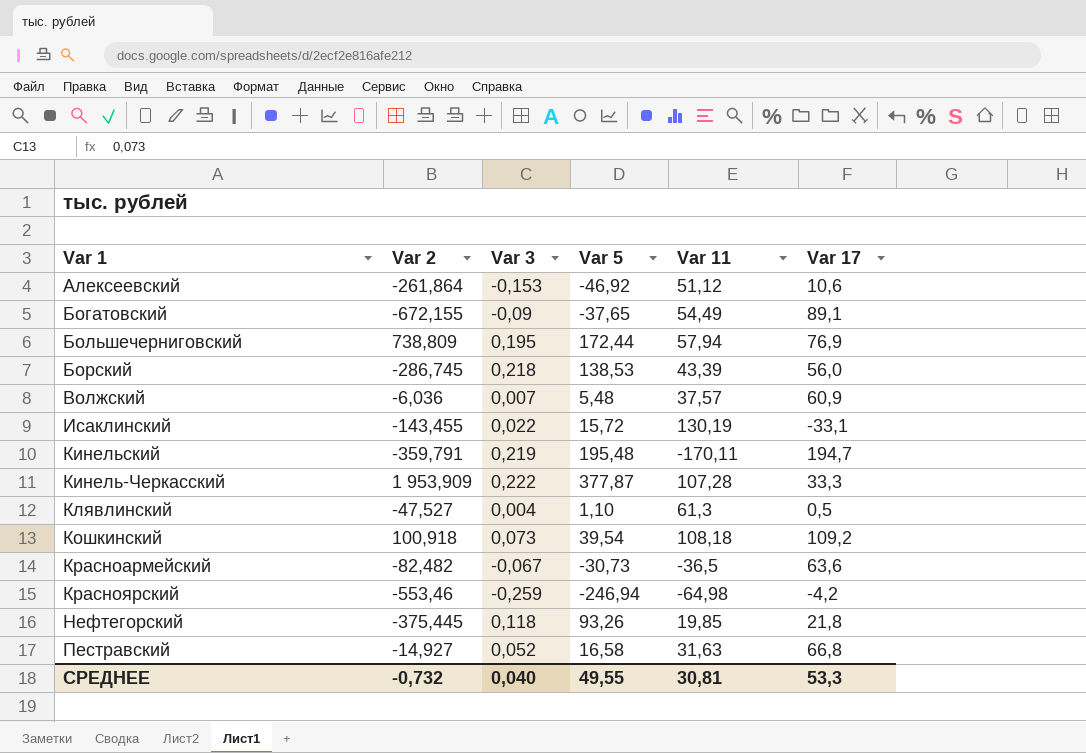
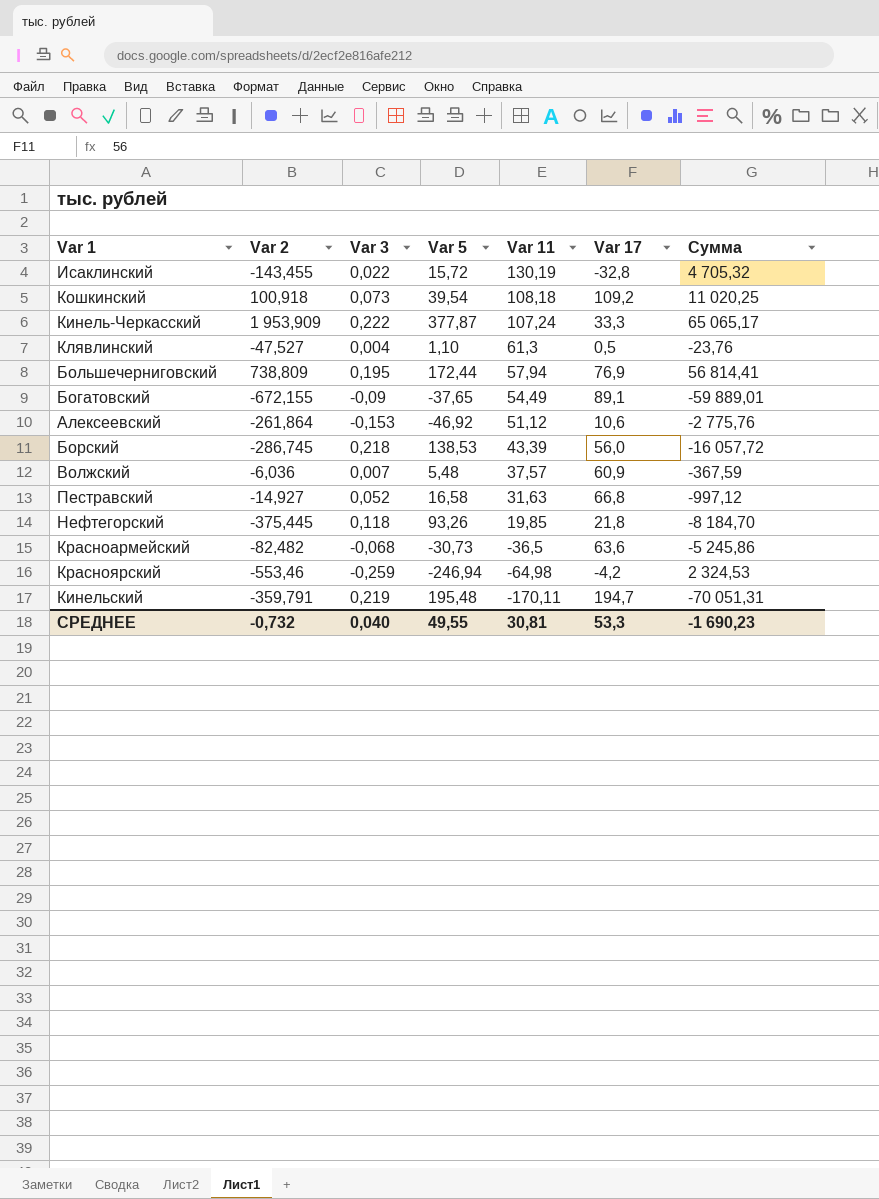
row order: none -> Var 11 descending
column Сумма | formula: none -> [Var 2] * [Var 17]
Исаклинский | Var 17: -33,1 -> -32,8
Кинель-Черкасский | Var 11: 107,28 -> 107,24
Красноармейский | Var 3: -0,067 -> -0,068

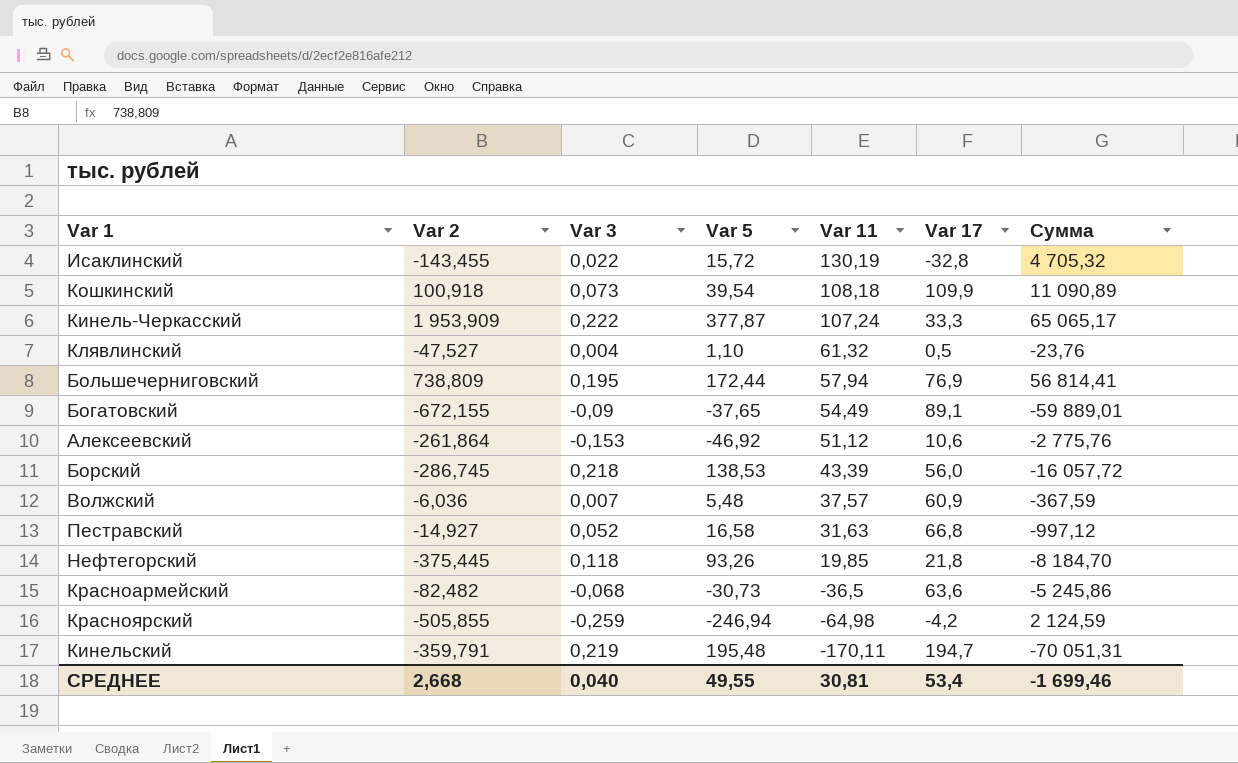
Кошкинский | Var 17: 109,2 -> 109,9
Кошкинский | Сумма: 11 020,25 -> 11 090,89
Клявлинский | Var 11: 61,3 -> 61,32
Красноярский | Var 2: -553,46 -> -505,855
Красноярский | Сумма: 2 324,53 -> 2 124,59
СРЕДНЕЕ | Var 2: -0,732 -> 2,668
СРЕДНЕЕ | Var 17: 53,3 -> 53,4
СРЕДНЕЕ | Сумма: -1 690,23 -> -1 699,46

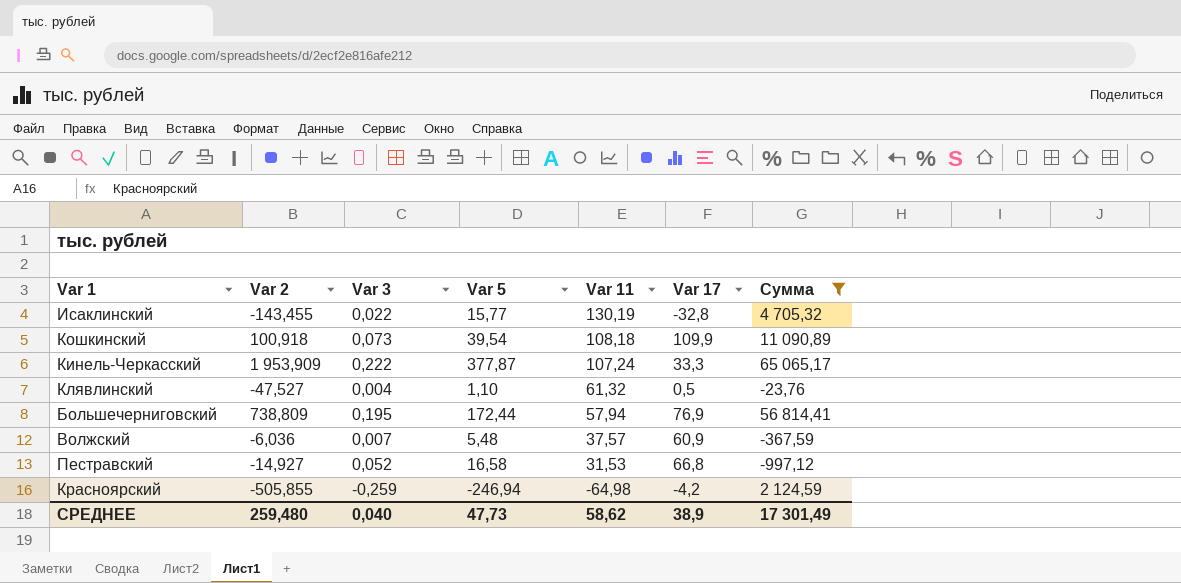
filter: none -> Сумма >= -997,12
Исаклинский | Var 5: 15,72 -> 15,77
Пестравский | Var 11: 31,63 -> 31,53
СРЕДНЕЕ | Var 2: 2,668 -> 259,480
СРЕДНЕЕ | Var 5: 49,55 -> 47,73
СРЕДНЕЕ | Var 11: 30,81 -> 58,62
СРЕДНЕЕ | Var 17: 53,4 -> 38,9
СРЕДНЕЕ | Сумма: -1 699,46 -> 17 301,49

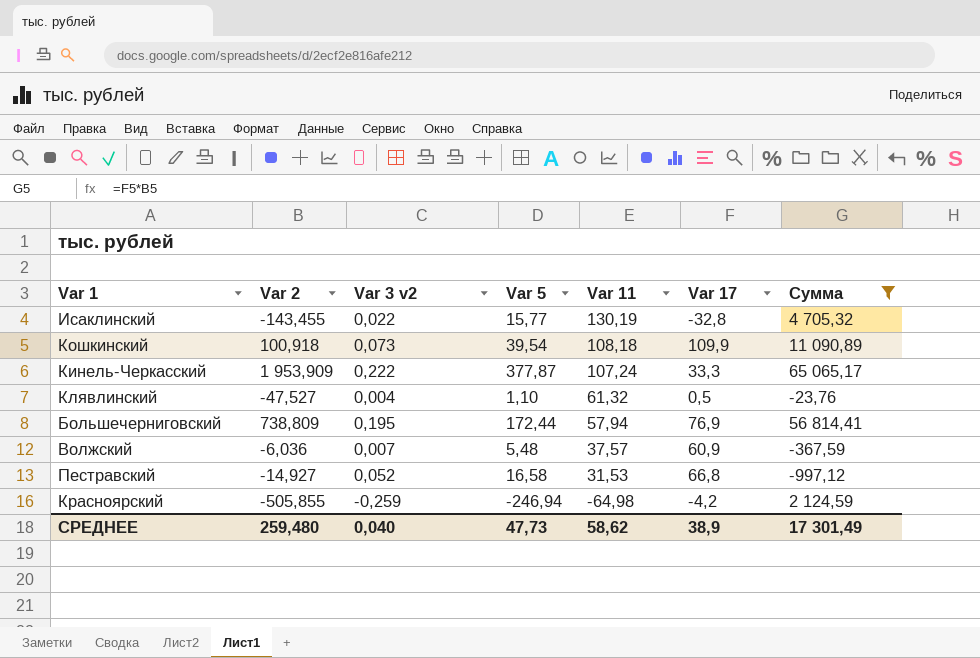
column name: Var 3 -> Var 3 v2

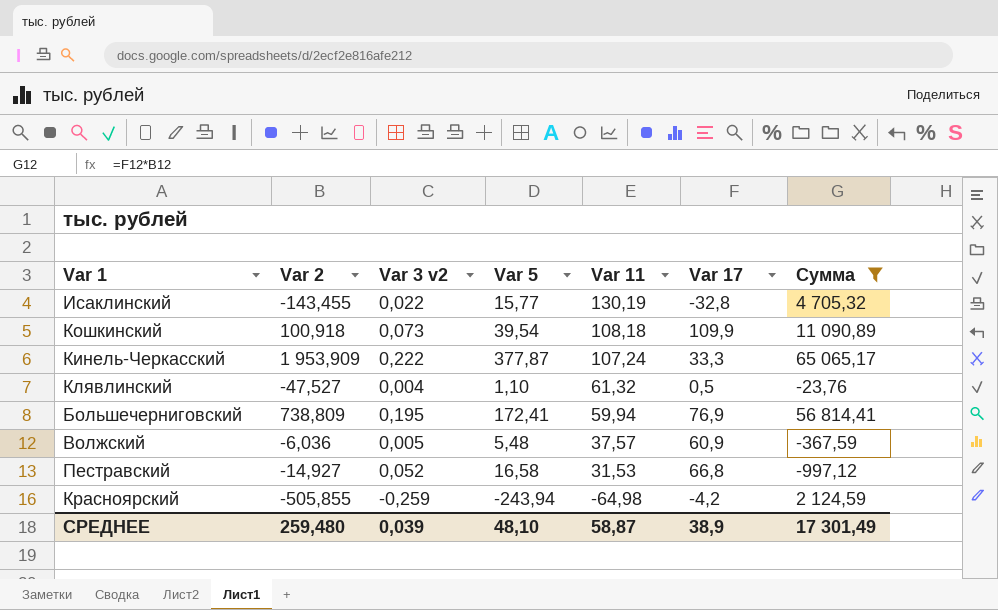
Большечерниговский | Var 5: 172,44 -> 172,41
Большечерниговский | Var 11: 57,94 -> 59,94
Волжский | Var 3 v2: 0,007 -> 0,005
Красноярский | Var 5: -246,94 -> -243,94
СРЕДНЕЕ | Var 3 v2: 0,040 -> 0,039
СРЕДНЕЕ | Var 5: 47,73 -> 48,10
СРЕДНЕЕ | Var 11: 58,62 -> 58,87

